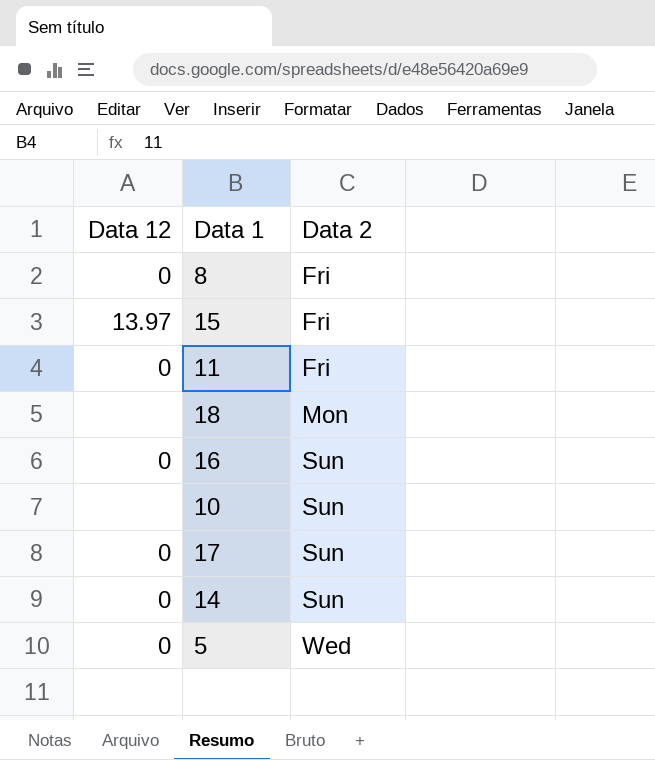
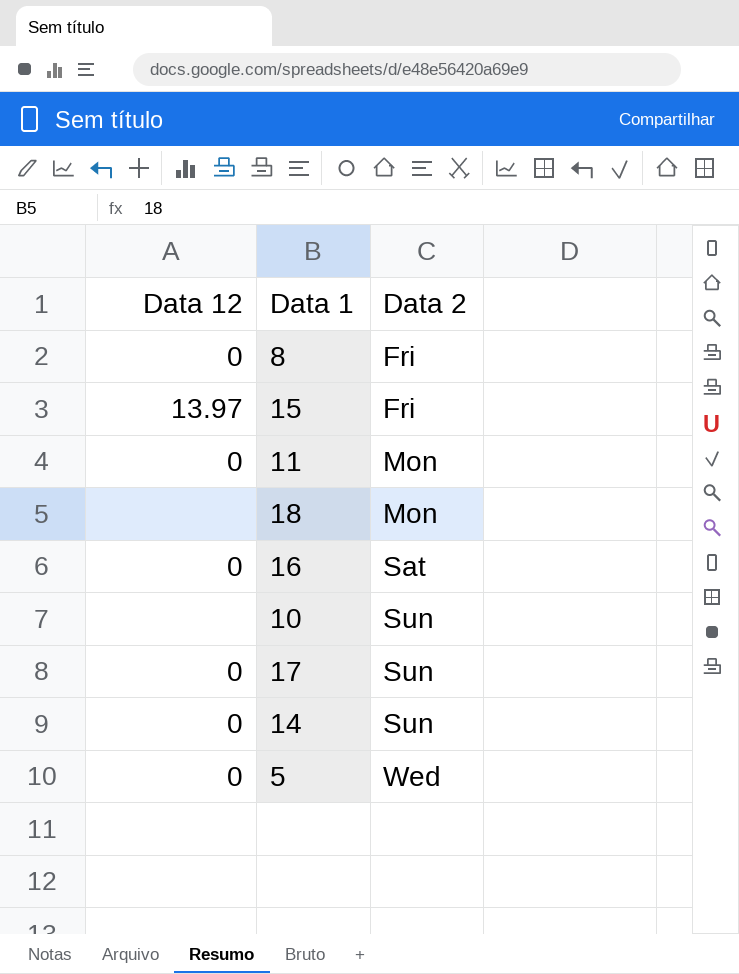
11 | Data 2: Fri -> Mon
16 | Data 2: Sun -> Sat

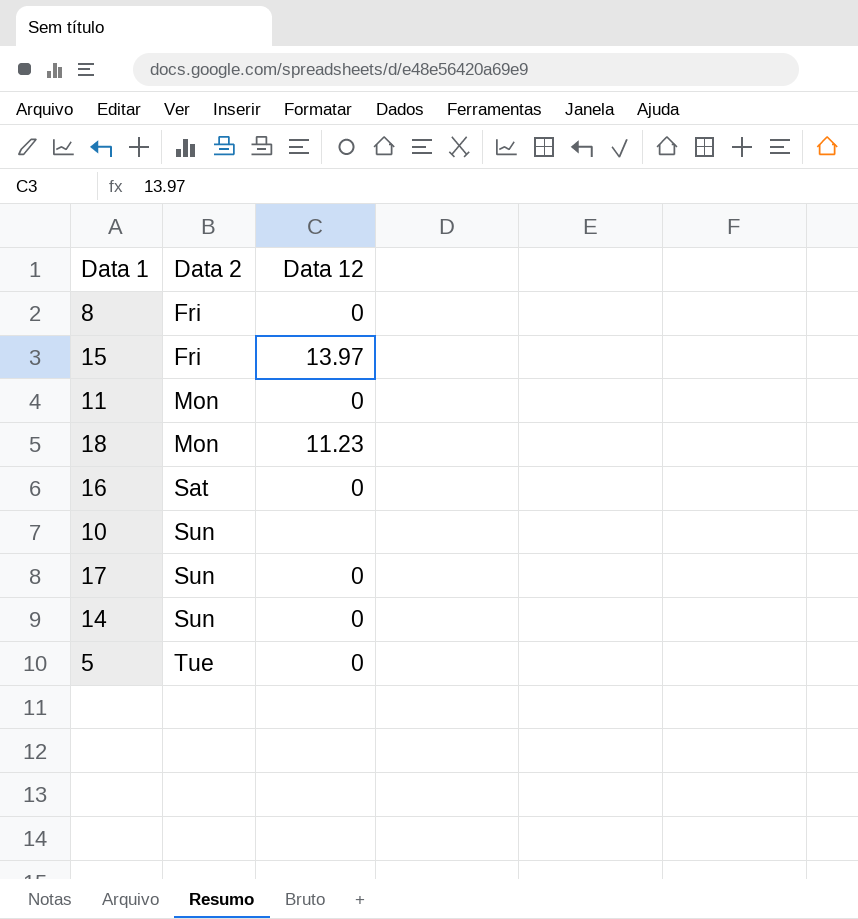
column Data 12 | position: 1 -> 3
18 | Data 12: none -> 11.23
5 | Data 2: Wed -> Tue

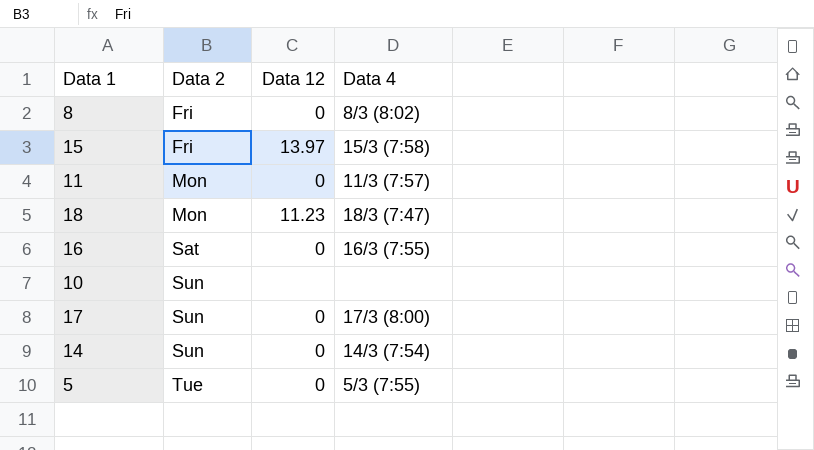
column Data 4 | position: none -> 4

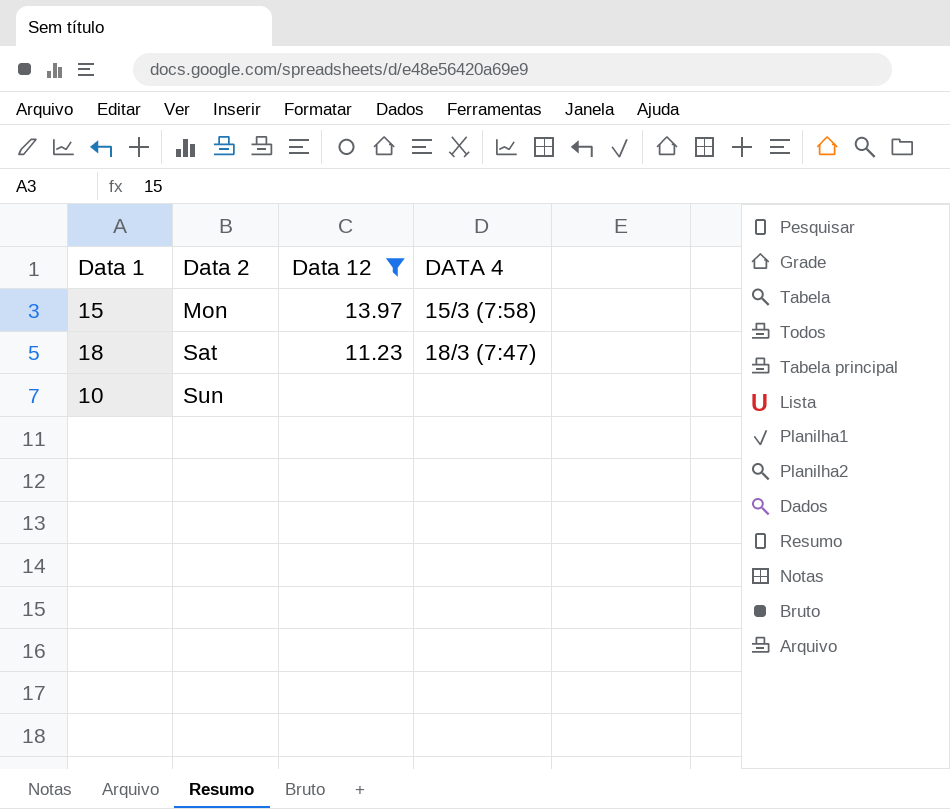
filter: none -> Data 12 != 0
column name: Data 4 -> DATA 4
15 | Data 2: Fri -> Mon
18 | Data 2: Mon -> Sat

